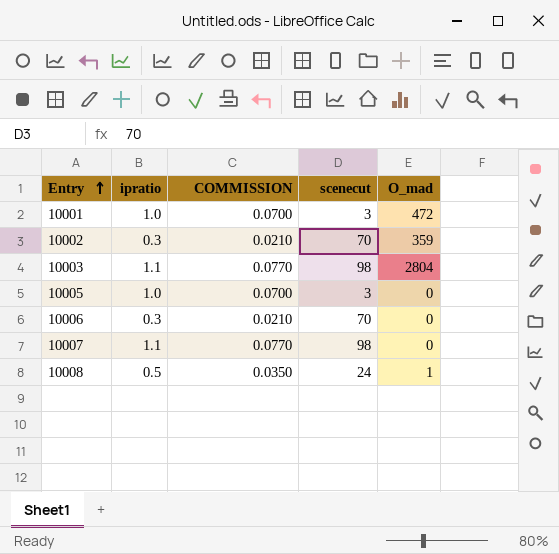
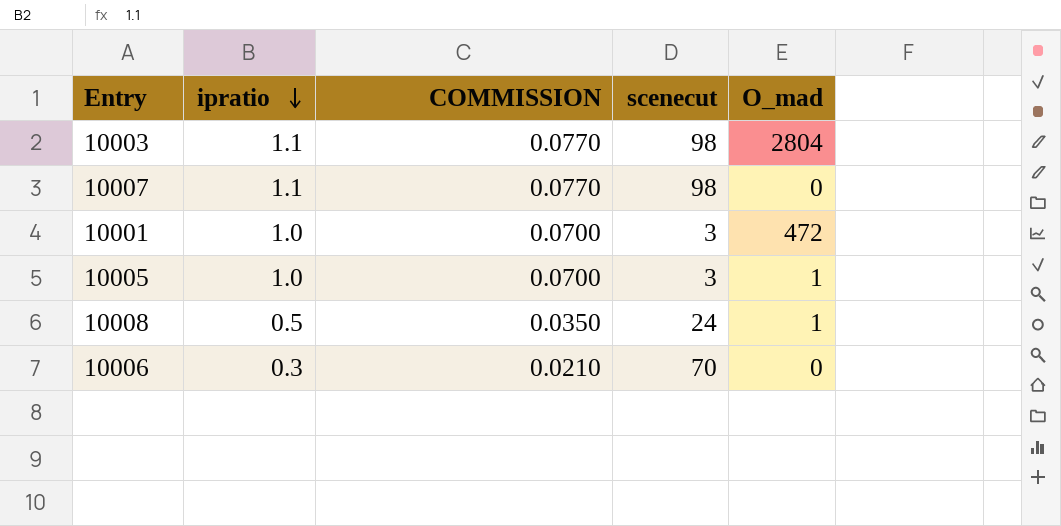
row order: Entry ascending -> ipratio descending
row 10002: 0.3 | 0.0210 | 70 | 359 -> none
10005 | O_mad: 0 -> 1

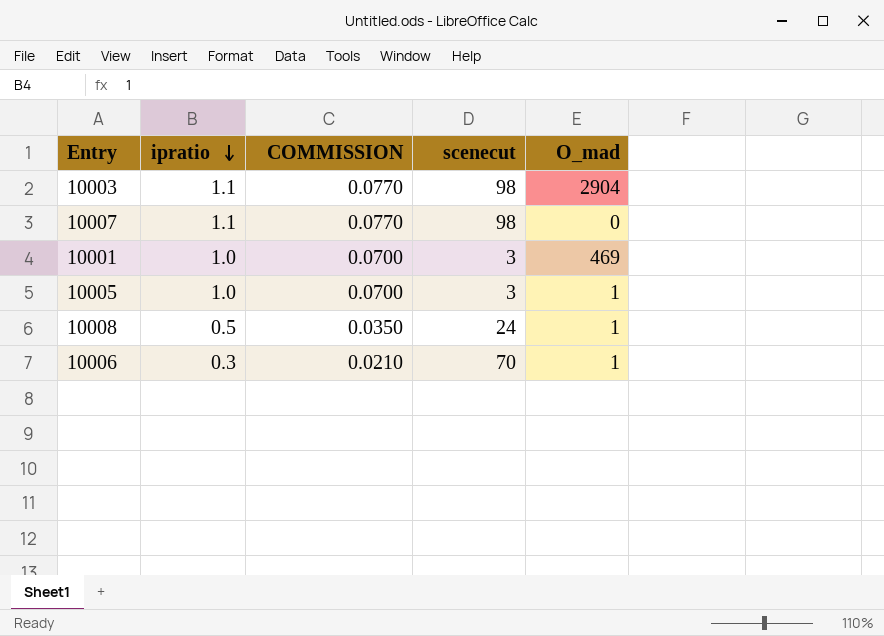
10003 | O_mad: 2804 -> 2904
10001 | O_mad: 472 -> 469
10006 | O_mad: 0 -> 1

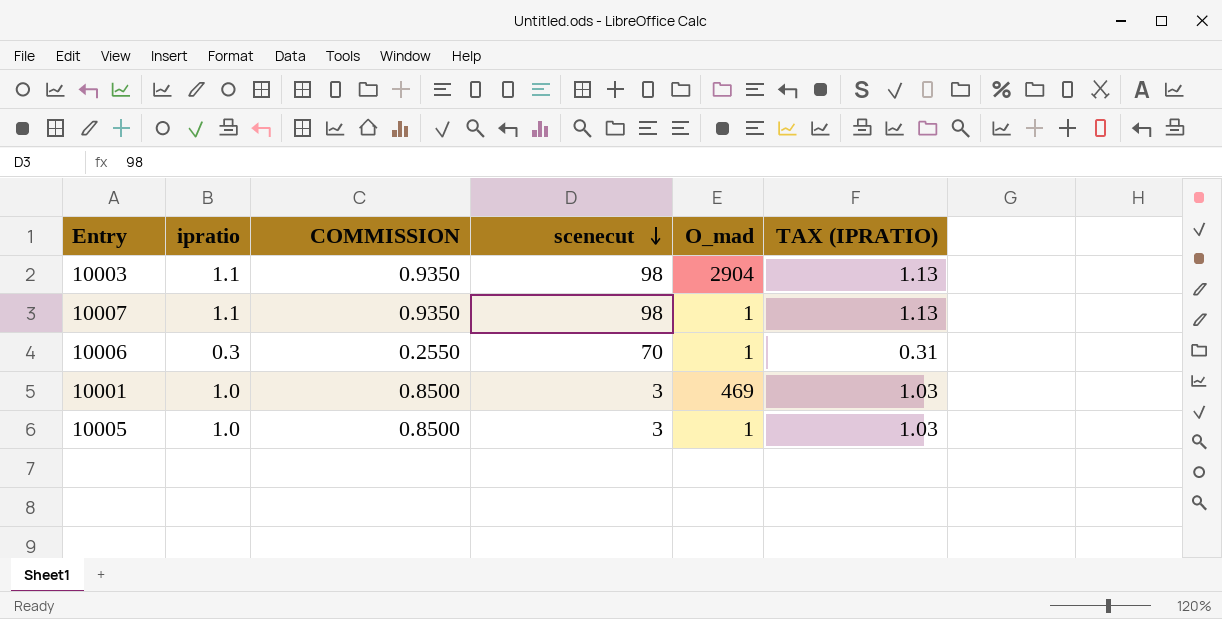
row order: ipratio descending -> scenecut descending
column COMMISSION | formula: [ipratio] * 0.07 -> [ipratio] * 0.85
column TAX (IPRATIO) | formula: none -> [ipratio] * 1.03
row 10008: 0.5 | 0.0350 | 24 | 1 -> none
10007 | O_mad: 0 -> 1

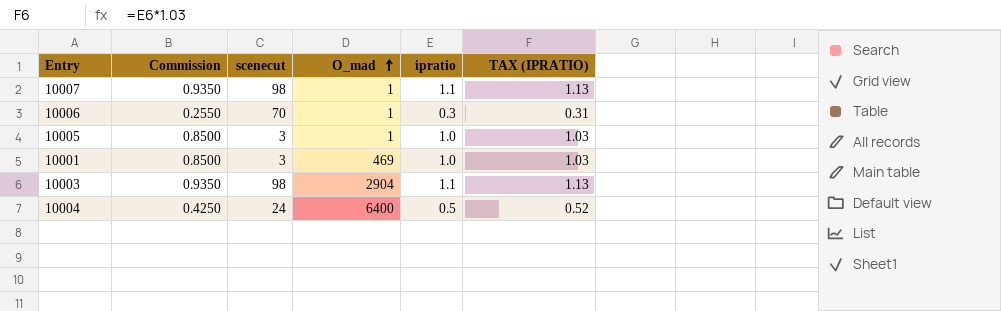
row order: scenecut descending -> O_mad ascending
column name: COMMISSION -> Commission
column ipratio | position: 2 -> 5
row 10004: none -> 0.4250 | 24 | 6400 | 0.5 | 0.52

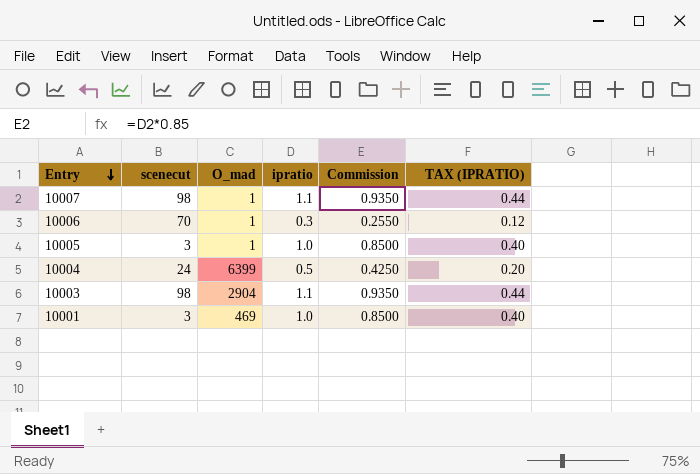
row order: O_mad ascending -> Entry descending
column Commission | position: 2 -> 5
column TAX (IPRATIO) | formula: [ipratio] * 1.03 -> [ipratio] * 0.4
10004 | O_mad: 6400 -> 6399

